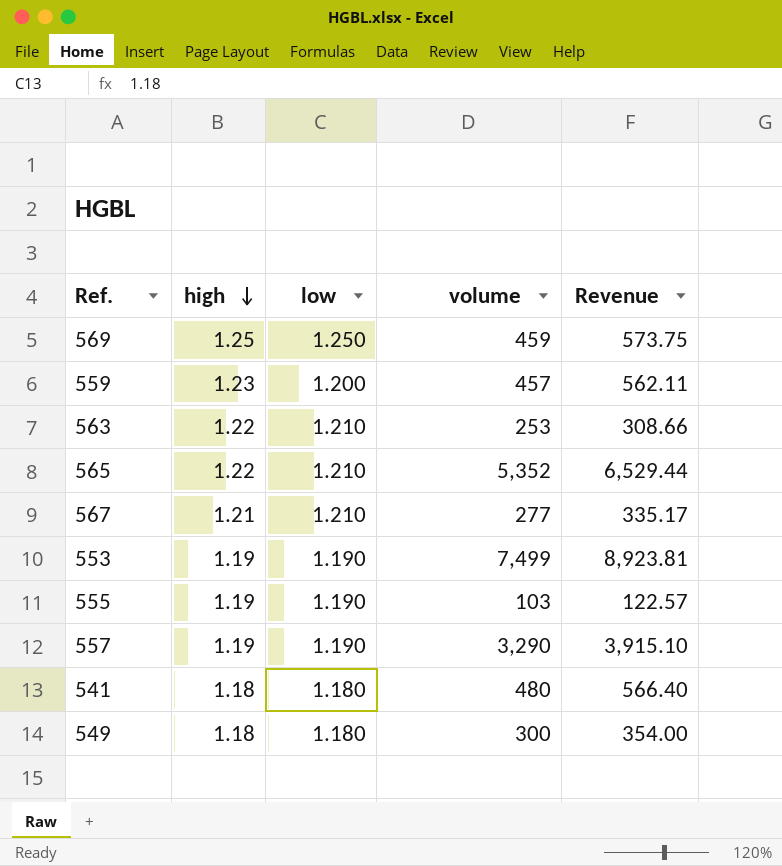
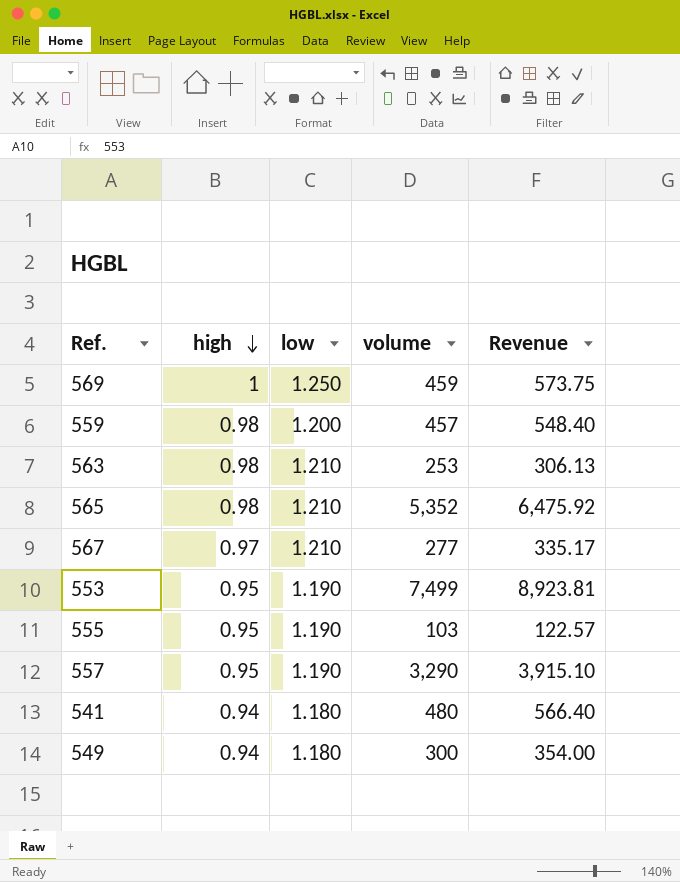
column Revenue | formula: [high] * [volume] -> [low] * [volume]
569 | high: 1.25 -> 1
559 | high: 1.23 -> 0.98
563 | high: 1.22 -> 0.98
565 | high: 1.22 -> 0.98
567 | high: 1.21 -> 0.97
553 | high: 1.19 -> 0.95
555 | high: 1.19 -> 0.95
557 | high: 1.19 -> 0.95
541 | high: 1.18 -> 0.94
549 | high: 1.18 -> 0.94

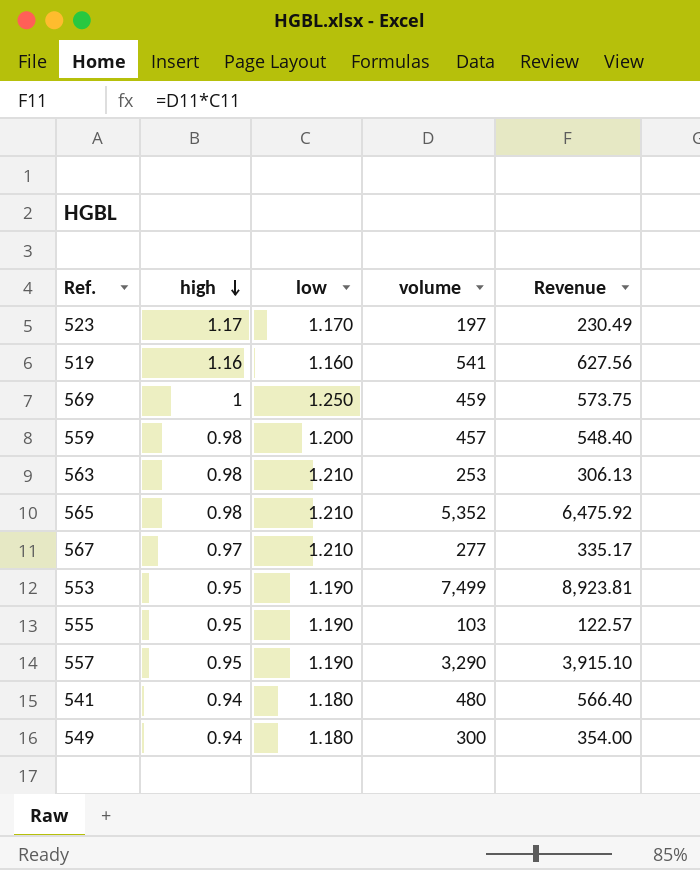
row 523: none -> 1.17 | 1.170 | 197 | 230.49
row 519: none -> 1.16 | 1.160 | 541 | 627.56

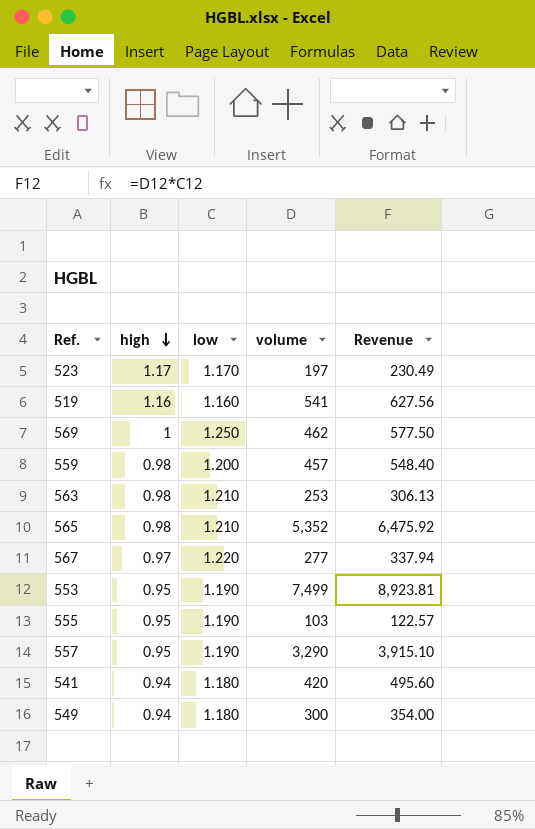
569 | volume: 459 -> 462
569 | Revenue: 573.75 -> 577.50
567 | low: 1.210 -> 1.220
567 | Revenue: 335.17 -> 337.94
541 | volume: 480 -> 420
541 | Revenue: 566.40 -> 495.60

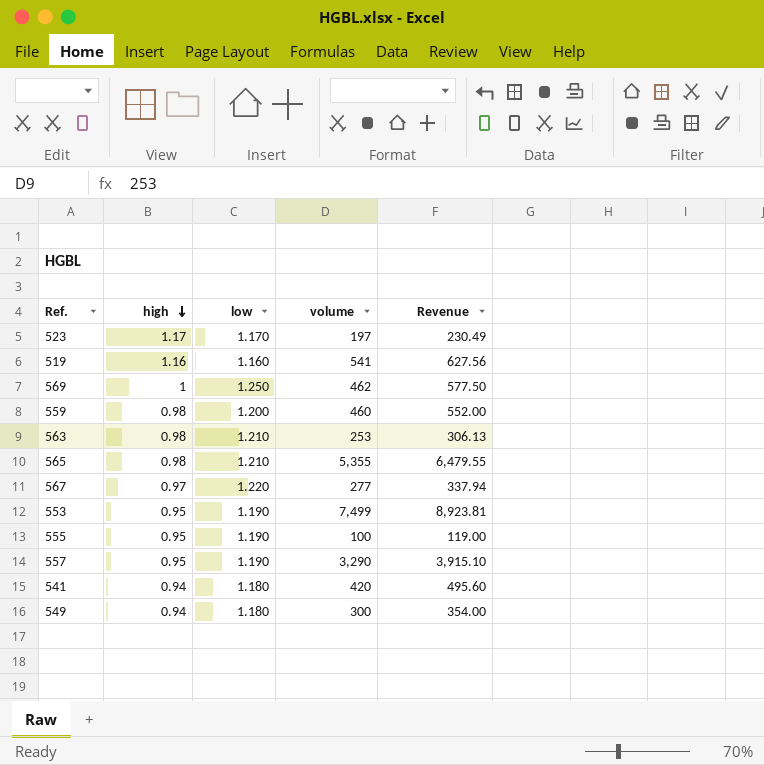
559 | volume: 457 -> 460
559 | Revenue: 548.40 -> 552.00
565 | volume: 5,352 -> 5,355
565 | Revenue: 6,475.92 -> 6,479.55
555 | volume: 103 -> 100
555 | Revenue: 122.57 -> 119.00

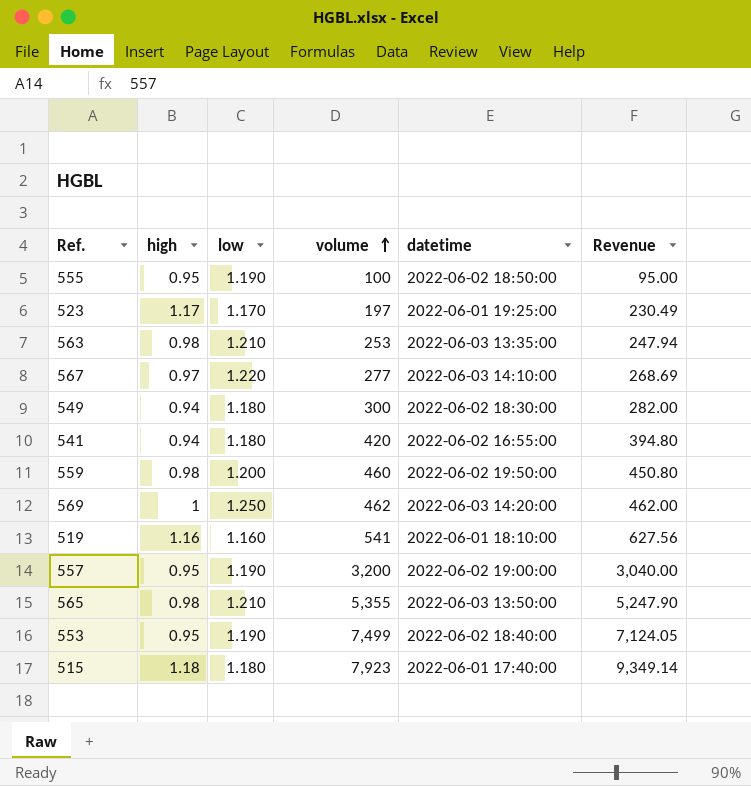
row order: high descending -> volume ascending
column datetime | position: none -> 5
column Revenue | formula: [low] * [volume] -> [high] * [volume]
557 | volume: 3,290 -> 3,200
row 515: none -> 1.18 | 1.180 | 7,923 | 2022-06-01 17:40:00 | 9,349.14

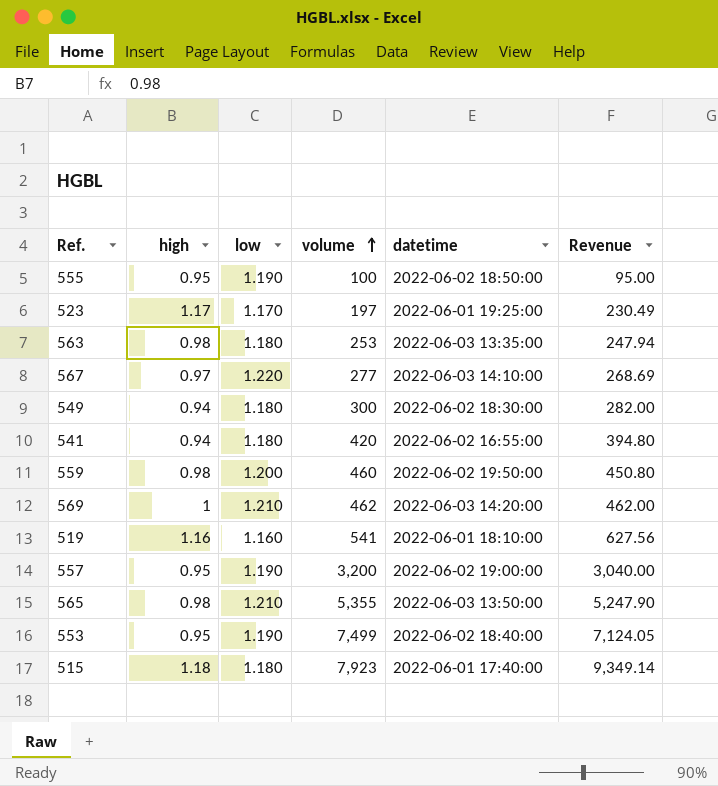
563 | low: 1.210 -> 1.180
569 | low: 1.250 -> 1.210

